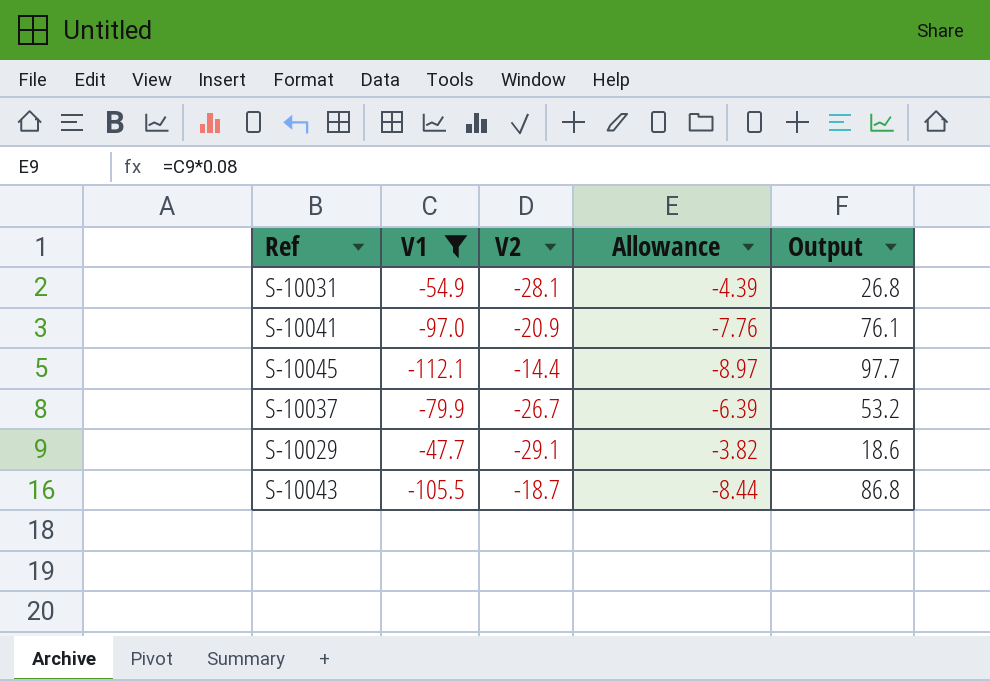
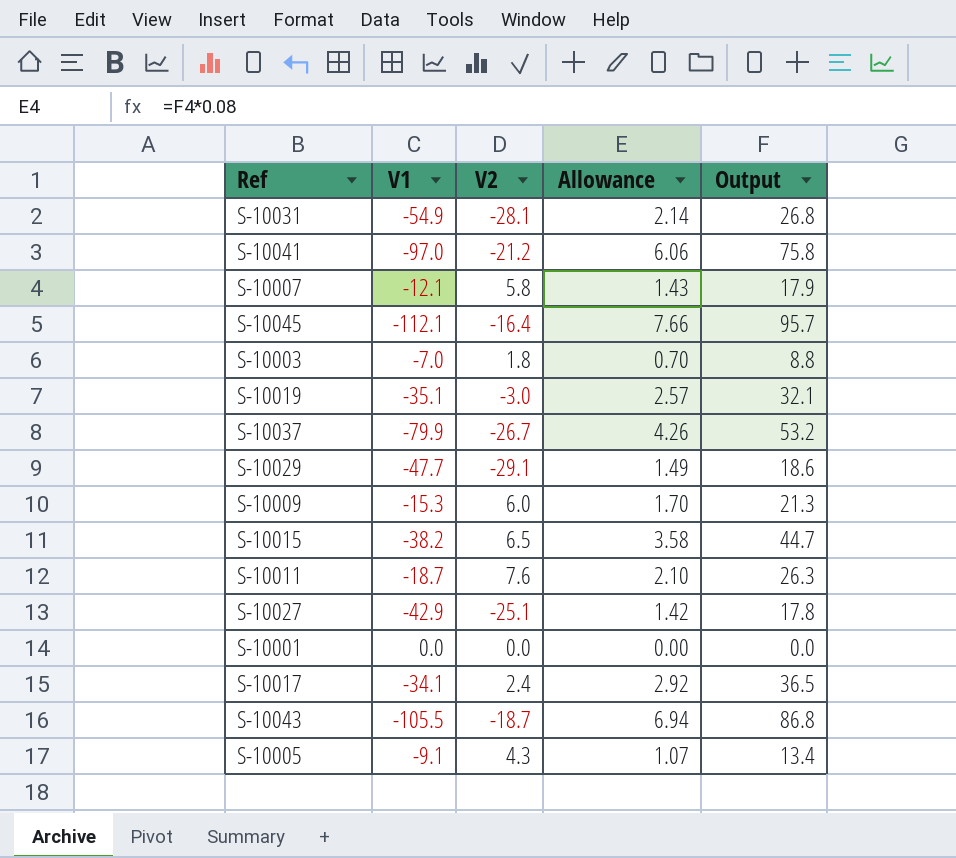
filter: V1 <= -47.7 -> none
column Allowance | formula: [V1] * 0.08 -> [Output] * 0.08
S-10041 | V2: -20.9 -> -21.2
S-10041 | Output: 76.1 -> 75.8
S-10045 | V2: -14.4 -> -16.4
S-10045 | Output: 97.7 -> 95.7

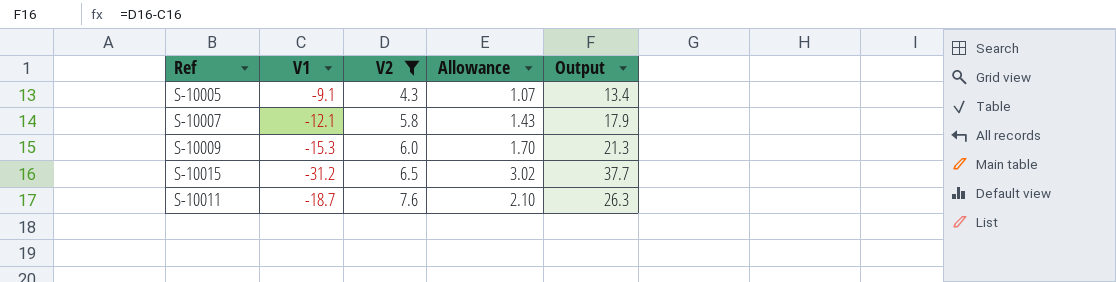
filter: none -> V2 >= 4.3
row order: none -> V2 ascending
S-10015 | V1: -38.2 -> -31.2
S-10015 | Allowance: 3.58 -> 3.02
S-10015 | Output: 44.7 -> 37.7

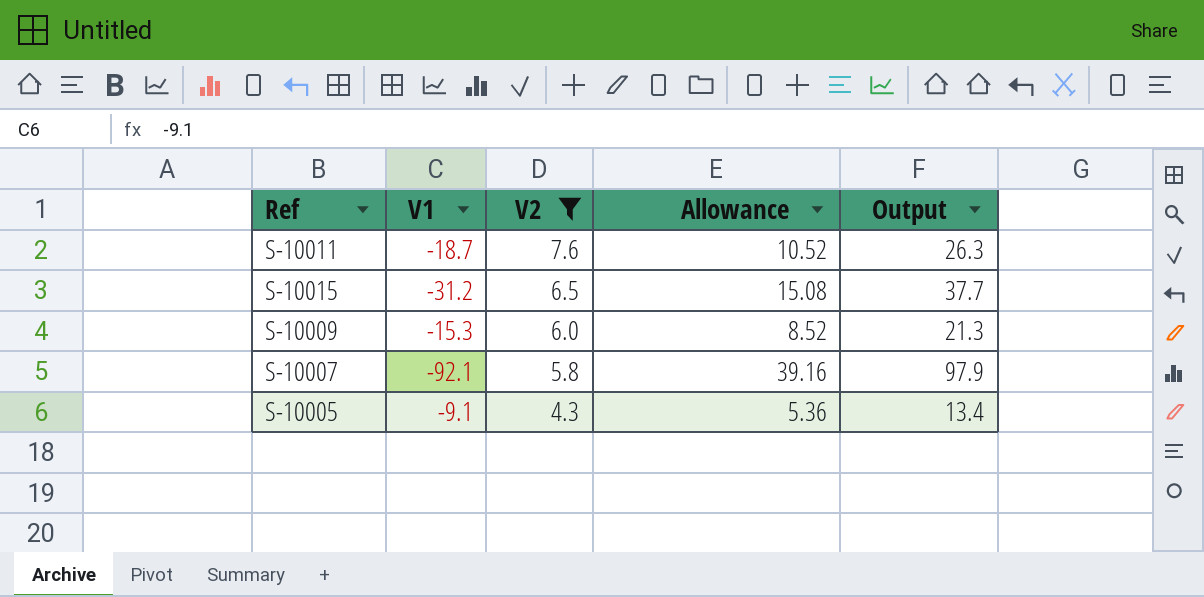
row order: V2 ascending -> V2 descending
column Allowance | formula: [Output] * 0.08 -> [Output] * 0.4
S-10007 | V1: -12.1 -> -92.1
S-10007 | Output: 17.9 -> 97.9

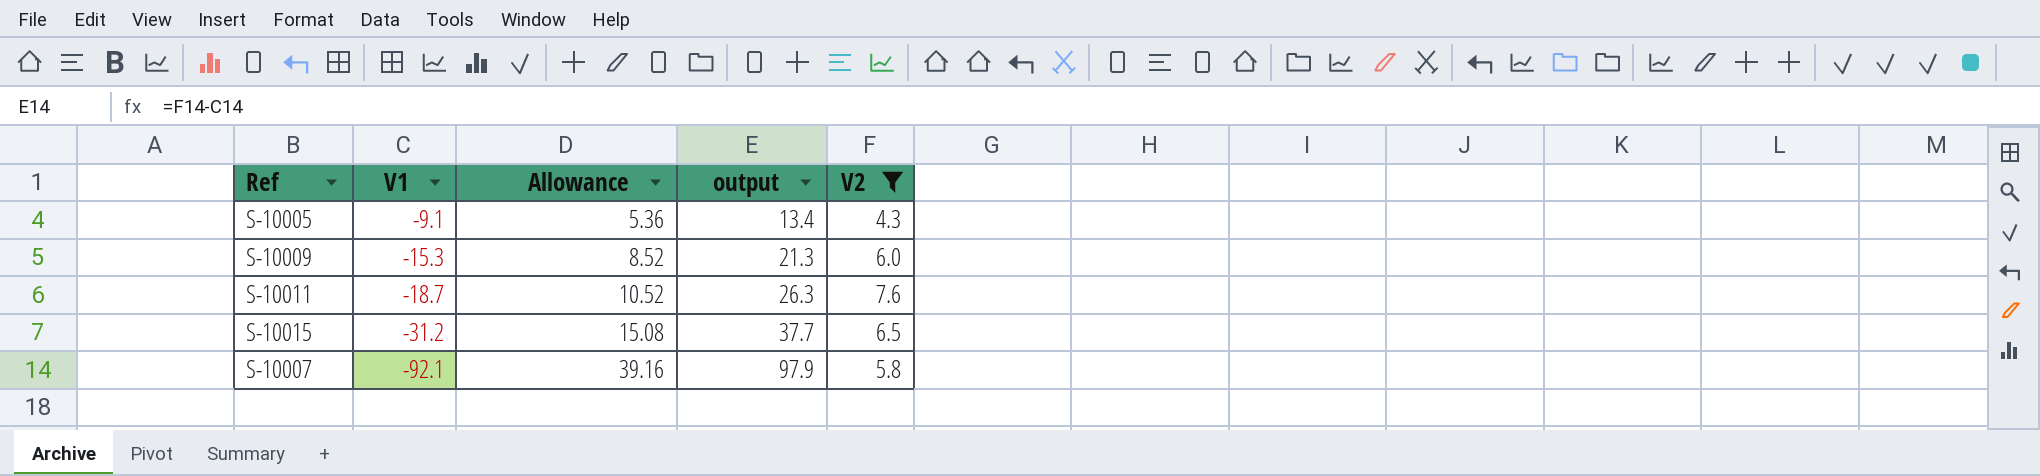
row order: V2 descending -> V1 descending
column name: Output -> output
column V2 | position: 3 -> 5

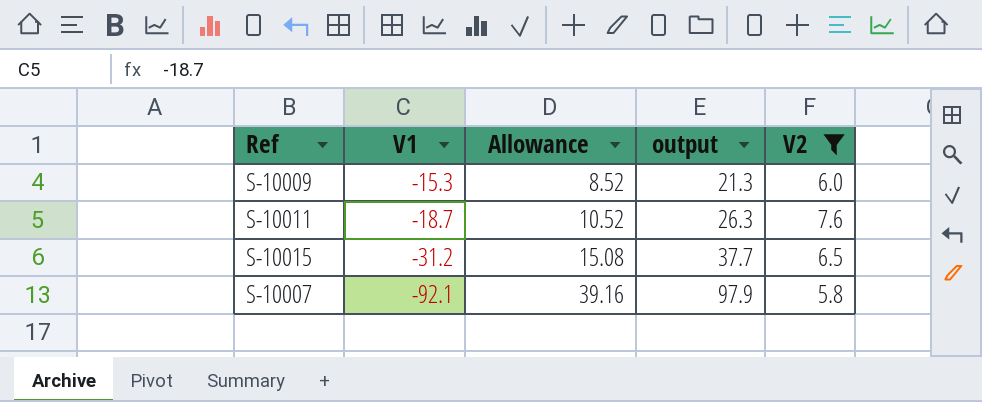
row S-10005: -9.1 | 5.36 | 13.4 | 4.3 -> none

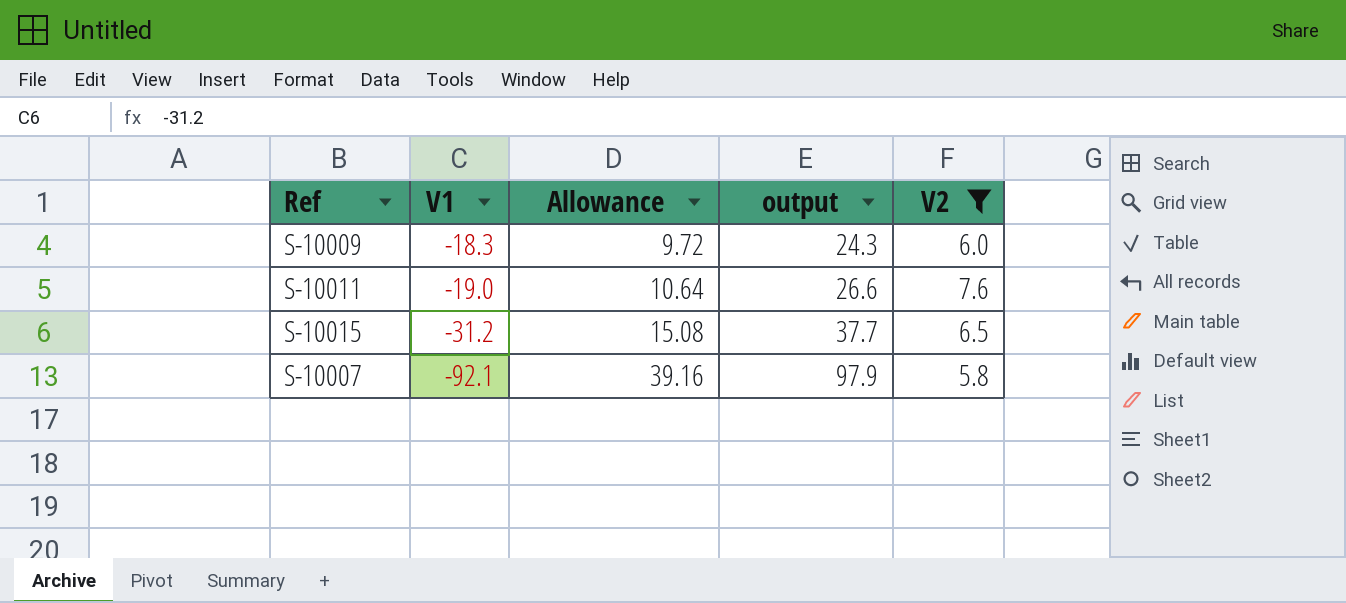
S-10009 | V1: -15.3 -> -18.3
S-10009 | Allowance: 8.52 -> 9.72
S-10009 | output: 21.3 -> 24.3
S-10011 | V1: -18.7 -> -19.0
S-10011 | Allowance: 10.52 -> 10.64
S-10011 | output: 26.3 -> 26.6

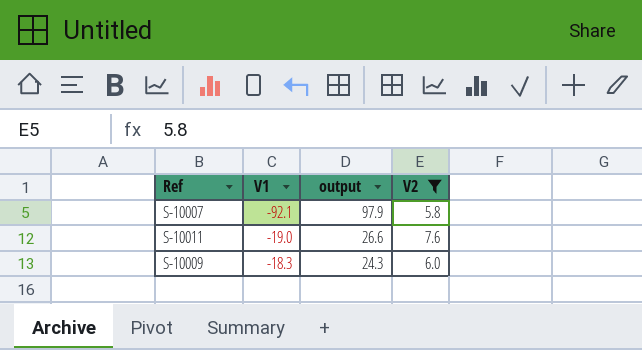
row order: V1 descending -> V1 ascending
column Allowance | formula: [output] * 0.4 -> none
row S-10015: -31.2 | 15.08 | 37.7 | 6.5 -> none

